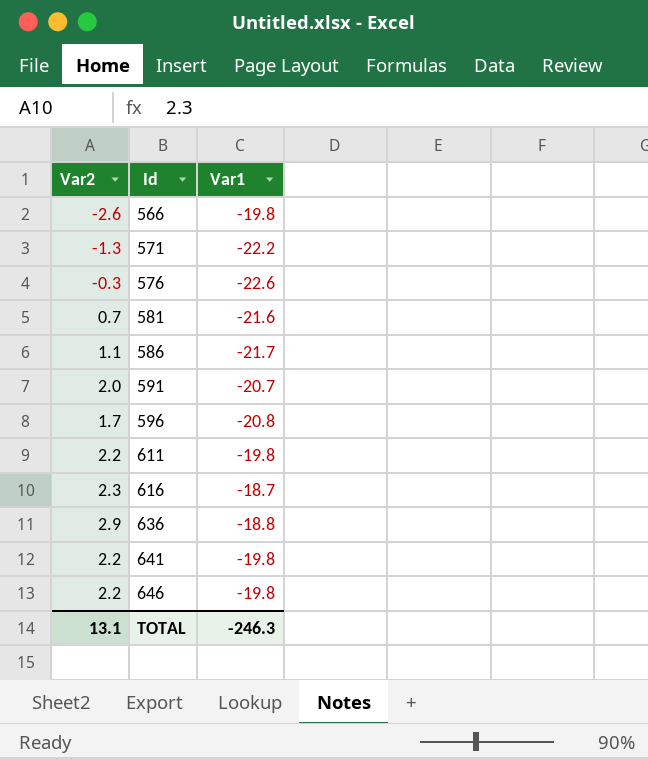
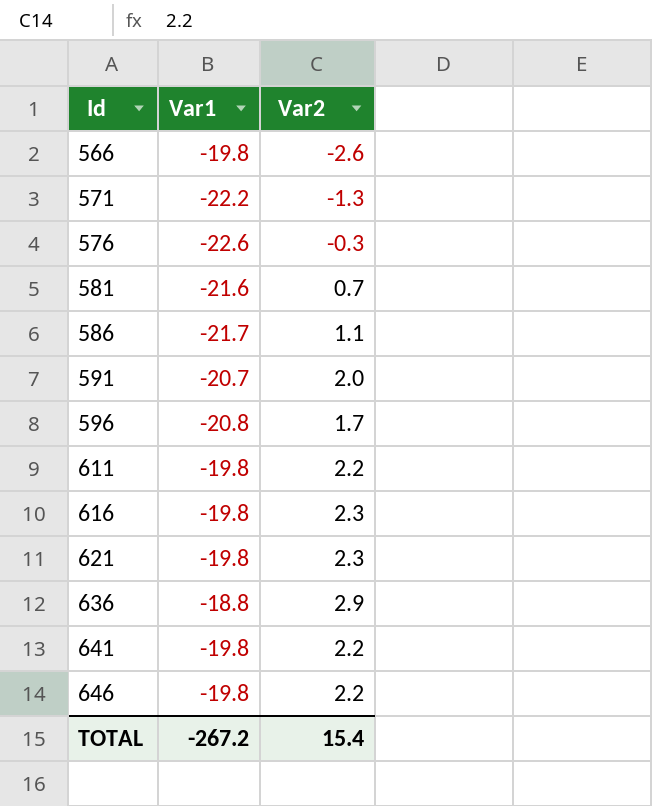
column Var2 | position: 1 -> 3
616 | Var1: -18.7 -> -19.8
row 621: none -> -19.8 | 2.3
TOTAL | Var1: -246.3 -> -267.2
TOTAL | Var2: 13.1 -> 15.4

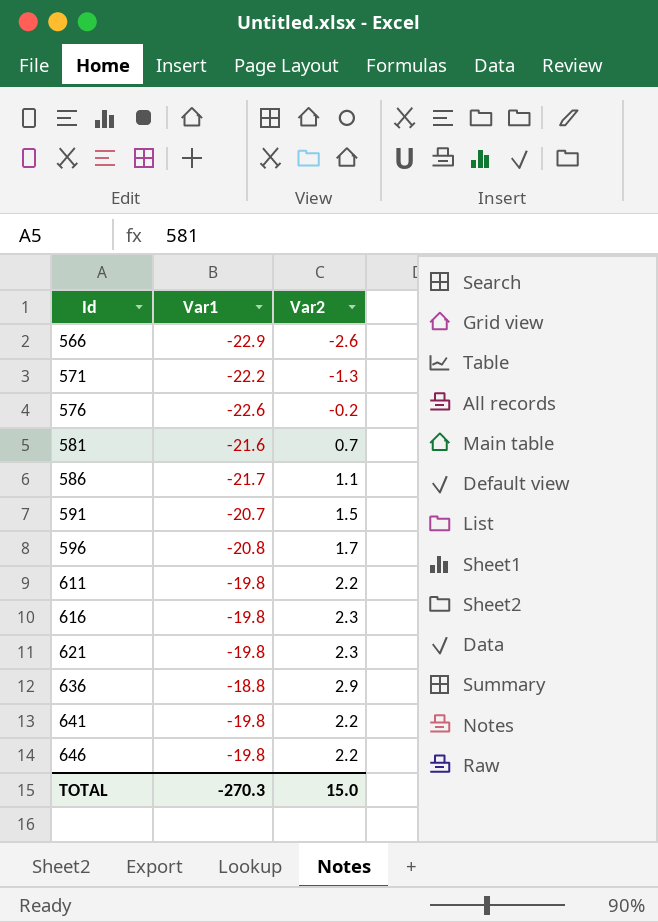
566 | Var1: -19.8 -> -22.9
576 | Var2: -0.3 -> -0.2
591 | Var2: 2.0 -> 1.5
TOTAL | Var1: -267.2 -> -270.3
TOTAL | Var2: 15.4 -> 15.0

